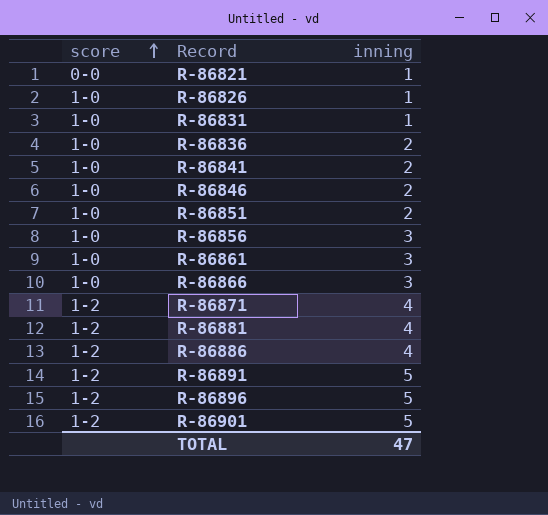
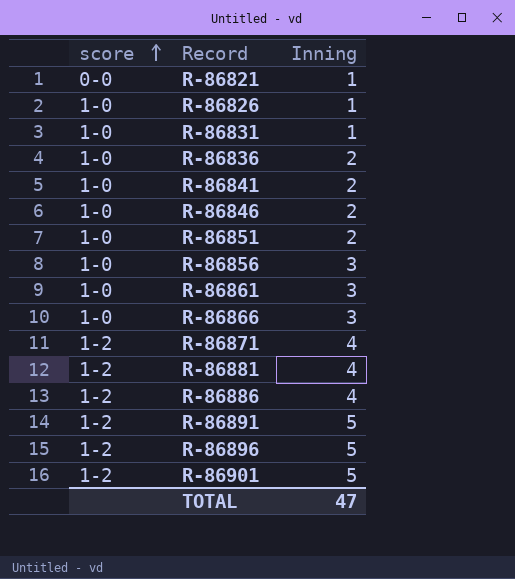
column name: inning -> Inning

